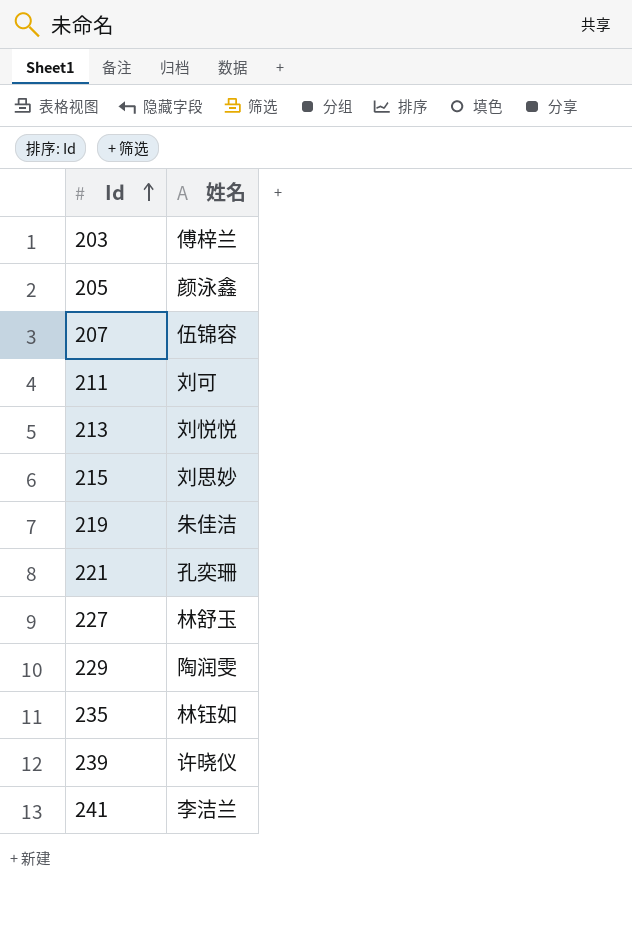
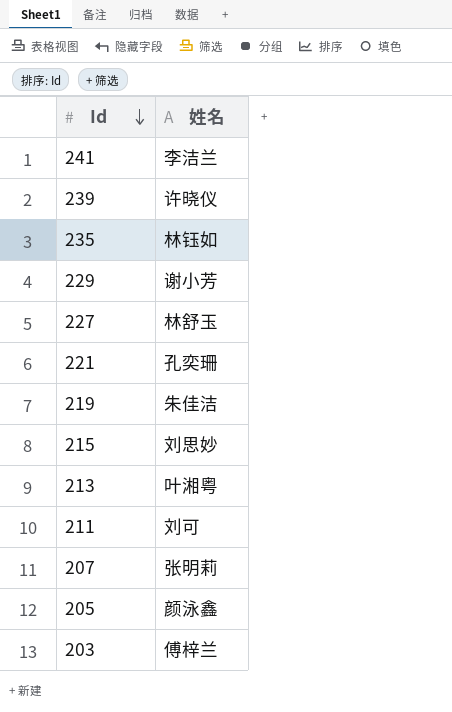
row order: Id ascending -> Id descending
229 | 姓名: 陶润雯 -> 谢小芳
213 | 姓名: 刘悦悦 -> 叶湘粤
207 | 姓名: 伍锦容 -> 张明莉

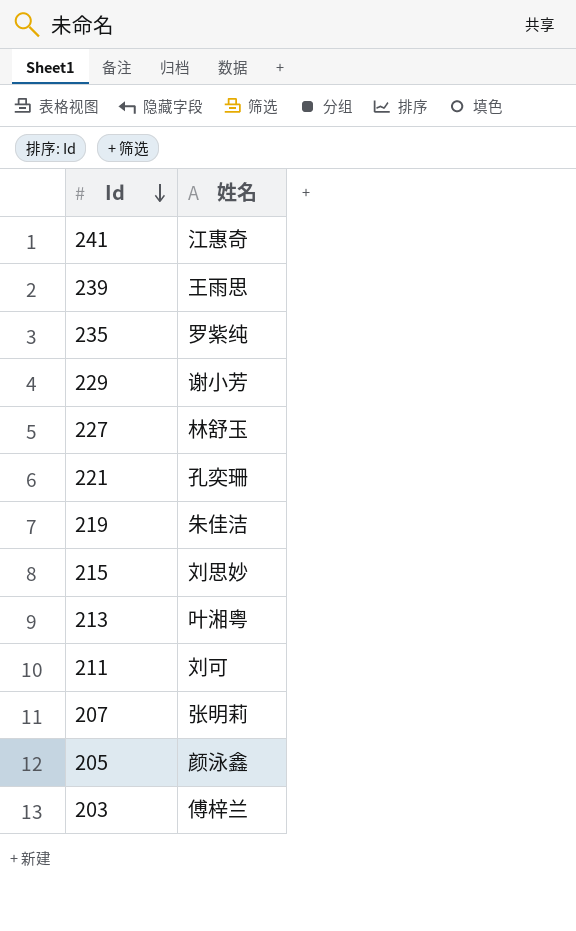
241 | 姓名: 李洁兰 -> 江惠奇
239 | 姓名: 许晓仪 -> 王雨思
235 | 姓名: 林钰如 -> 罗紫纯

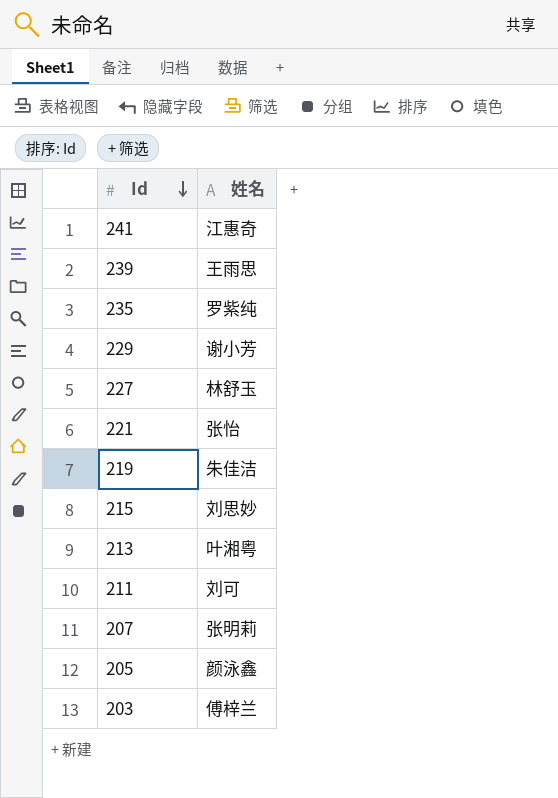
221 | 姓名: 孔奕珊 -> 张怡

